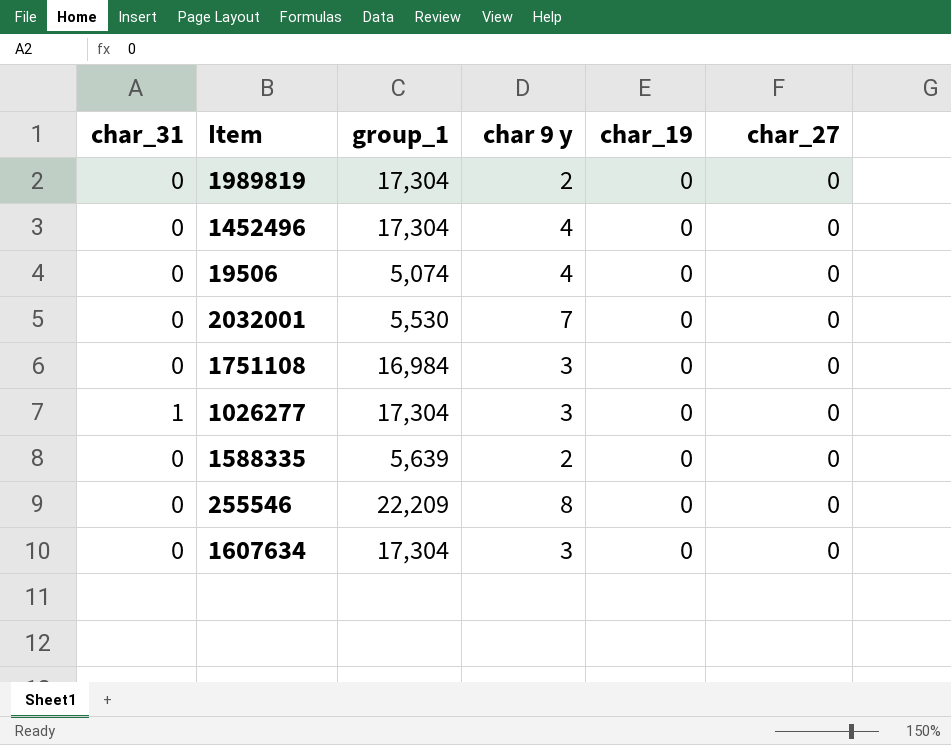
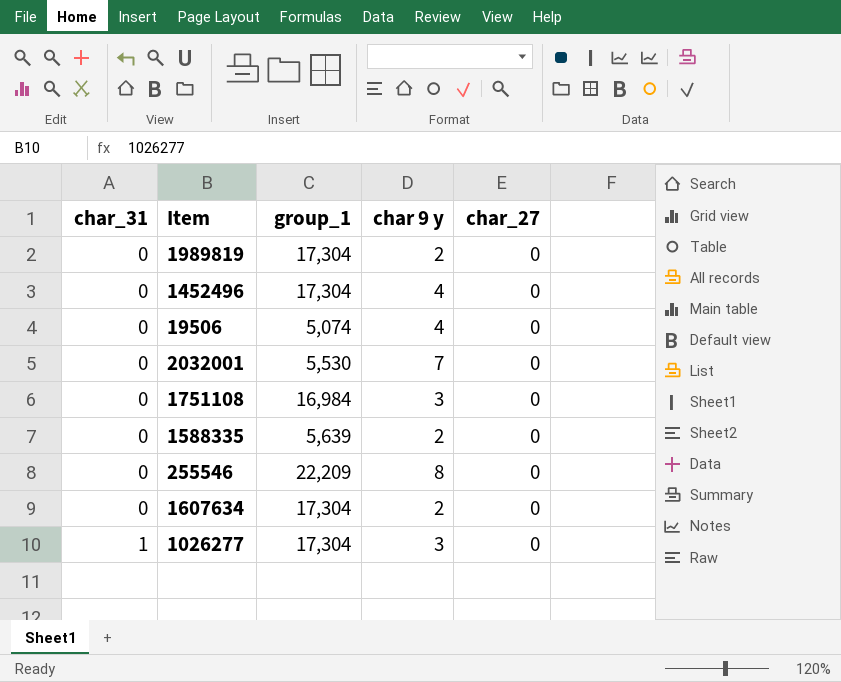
row order: none -> char_31 ascending
column char_19 | position: 5 -> none
1607634 | char 9 y: 3 -> 2

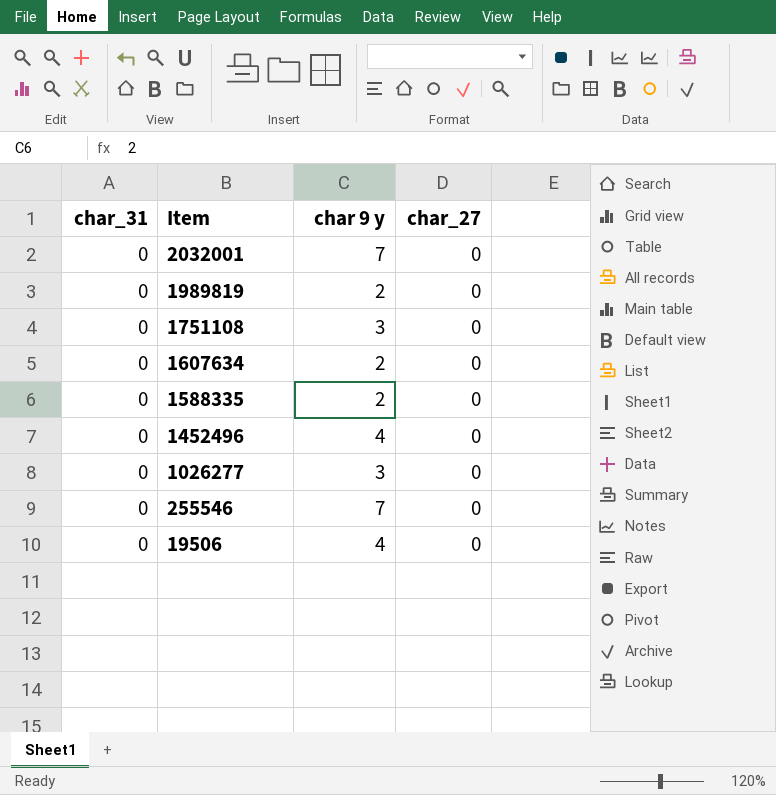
row order: char_31 ascending -> Item descending
column group_1 | position: 3 -> none
1026277 | char_31: 1 -> 0
255546 | char 9 y: 8 -> 7

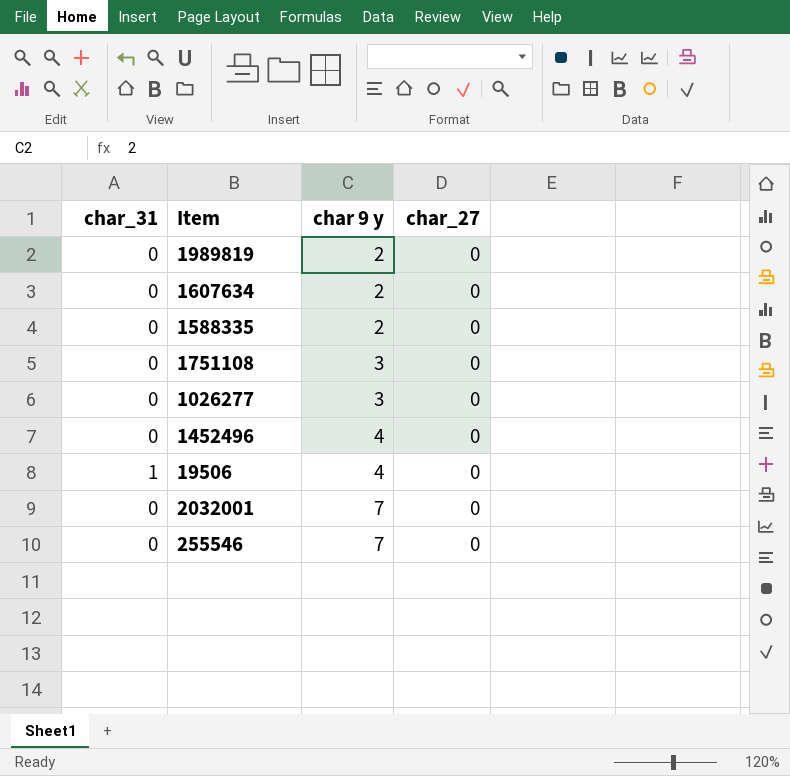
row order: Item descending -> char 9 y ascending
19506 | char_31: 0 -> 1

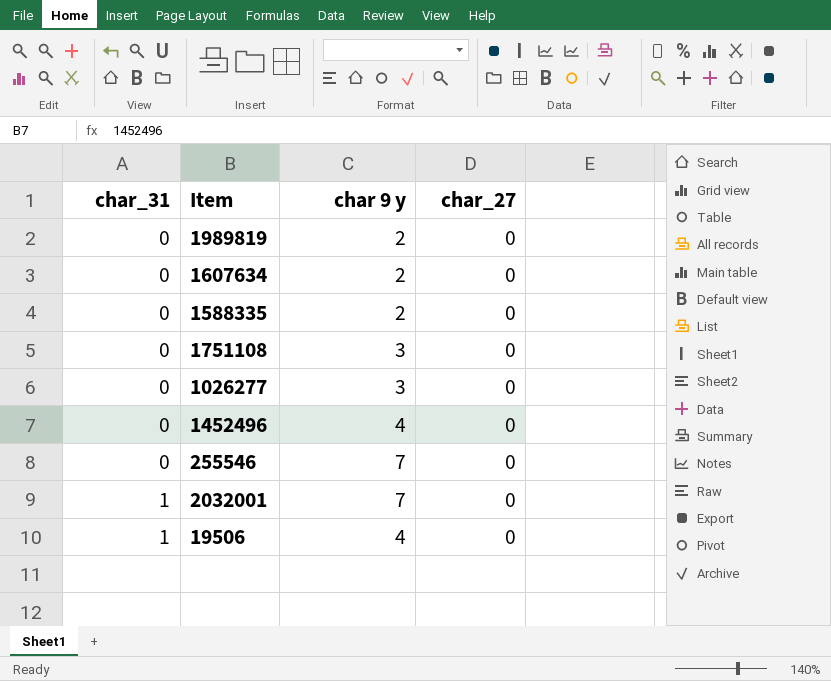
row order: char 9 y ascending -> char_31 ascending
2032001 | char_31: 0 -> 1

